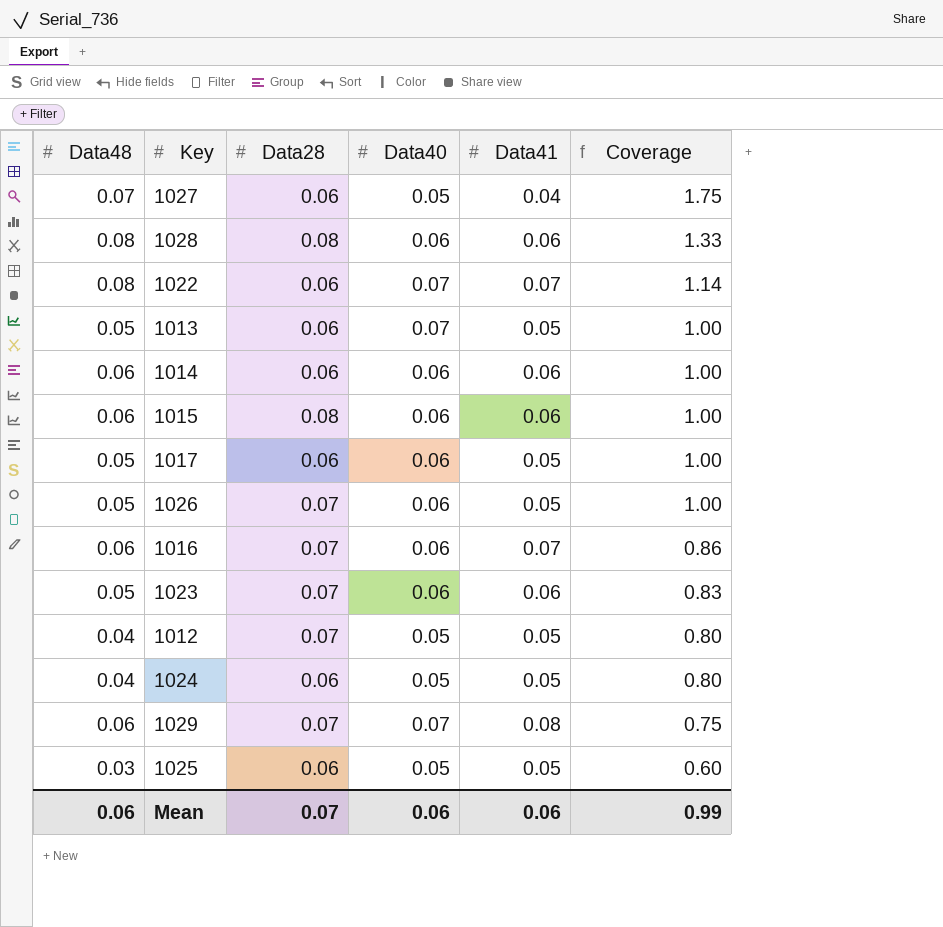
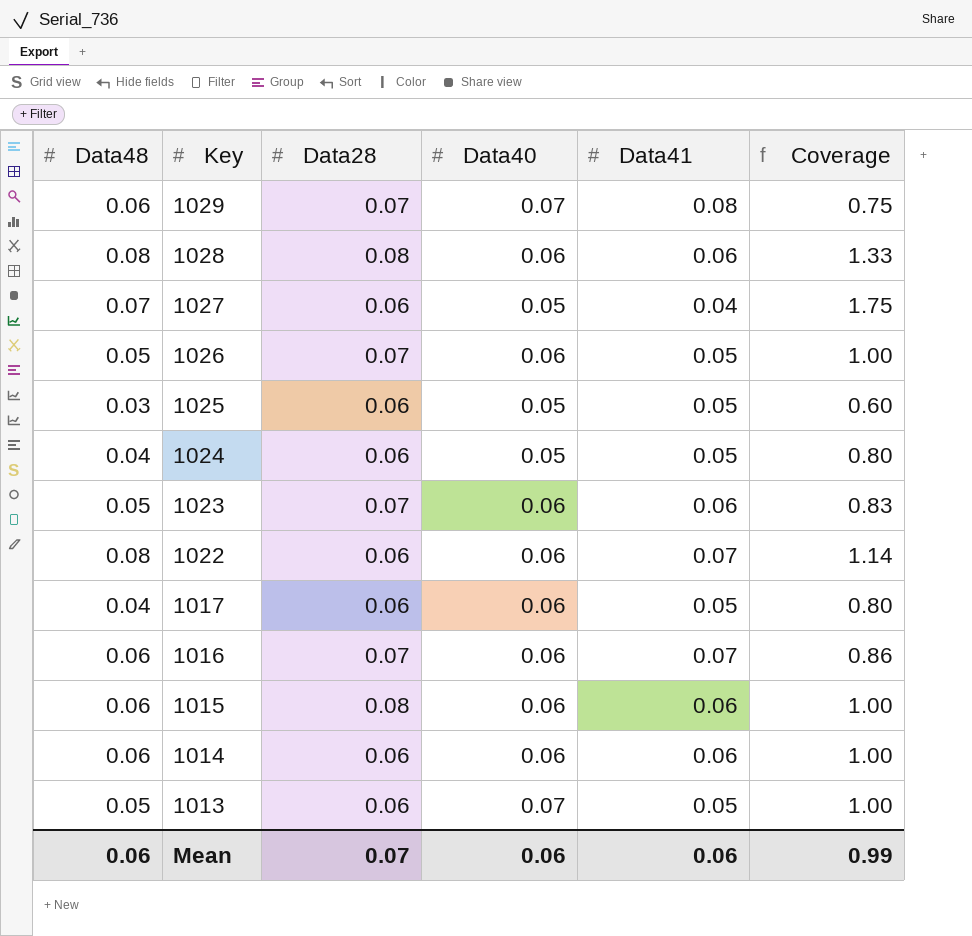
row order: Coverage descending -> Key descending
row 1012: 0.04 | 0.07 | 0.05 | 0.05 | 0.80 -> none
1022 | Data40: 0.07 -> 0.06
1017 | Data48: 0.05 -> 0.04
1017 | Coverage: 1.00 -> 0.80

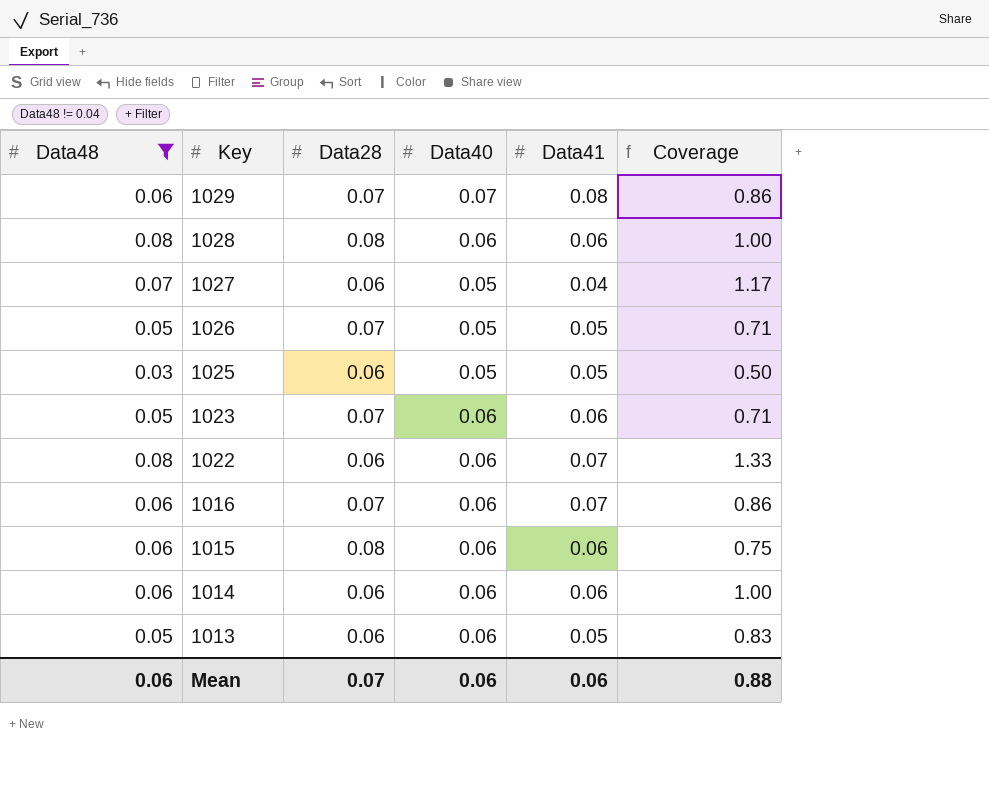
filter: none -> Data48 != 0.04
column Coverage | formula: [Data48] / [Data41] -> [Data48] / [Data28]
1026 | Data40: 0.06 -> 0.05
1013 | Data40: 0.07 -> 0.06
Mean | Coverage: 0.99 -> 0.88

